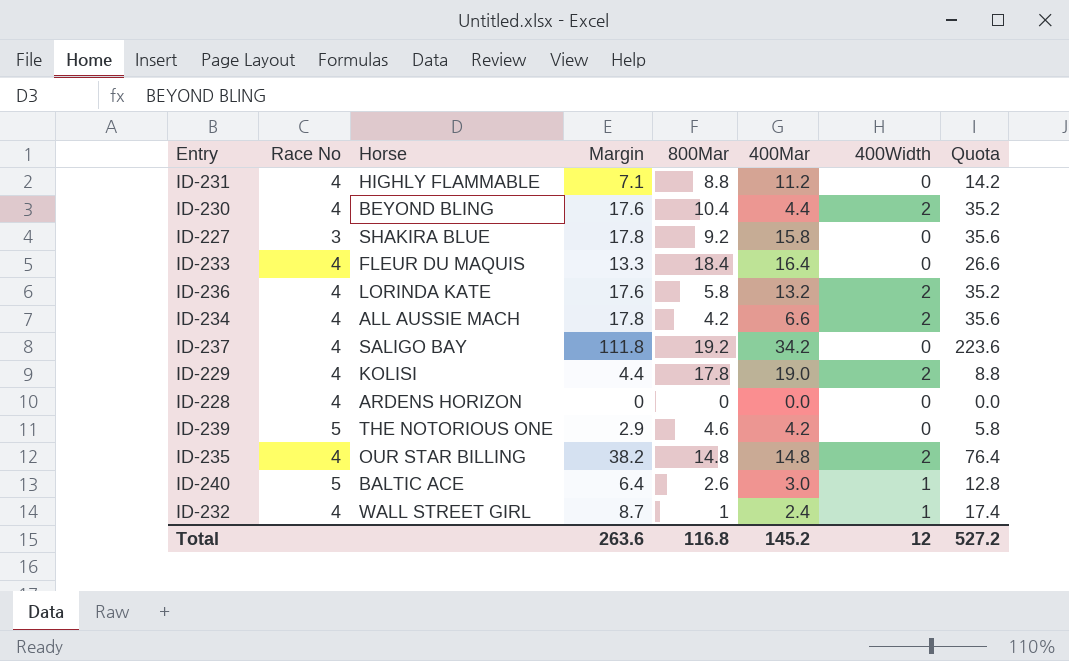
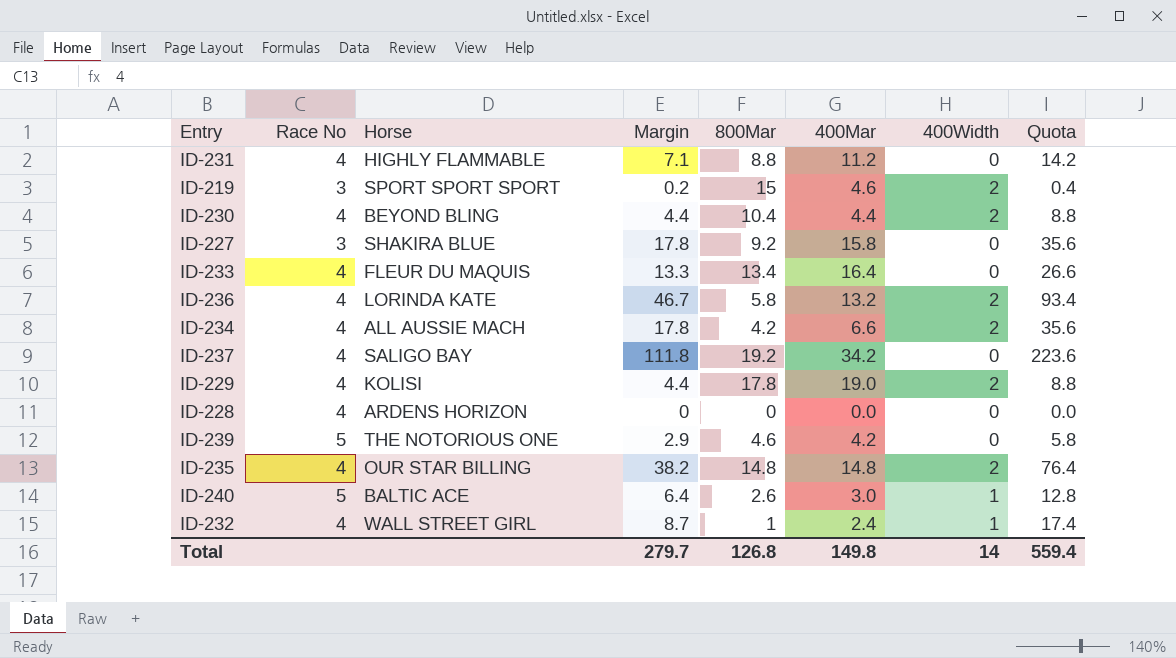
row ID-219: none -> 3 | SPORT SPORT SPORT | 0.2 | 15 | 4.6 | 2 | 0.4
ID-230 | Margin: 17.6 -> 4.4
ID-230 | Quota: 35.2 -> 8.8
ID-233 | 800Mar: 18.4 -> 13.4
ID-236 | Margin: 17.6 -> 46.7
ID-236 | Quota: 35.2 -> 93.4
Total | Margin: 263.6 -> 279.7
Total | 800Mar: 116.8 -> 126.8
Total | 400Mar: 145.2 -> 149.8
Total | 400Width: 12 -> 14
Total | Quota: 527.2 -> 559.4

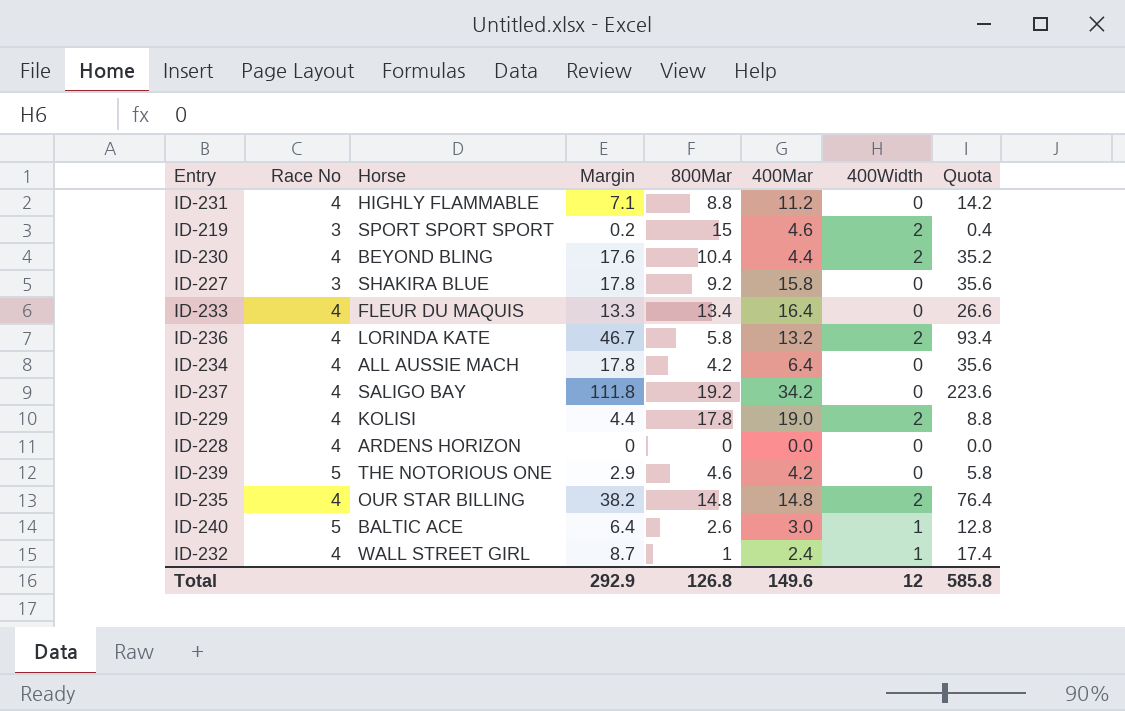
ID-230 | Margin: 4.4 -> 17.6
ID-230 | Quota: 8.8 -> 35.2
ID-234 | 400Mar: 6.6 -> 6.4
ID-234 | 400Width: 2 -> 0
Total | Margin: 279.7 -> 292.9
Total | 400Mar: 149.8 -> 149.6
Total | 400Width: 14 -> 12
Total | Quota: 559.4 -> 585.8

